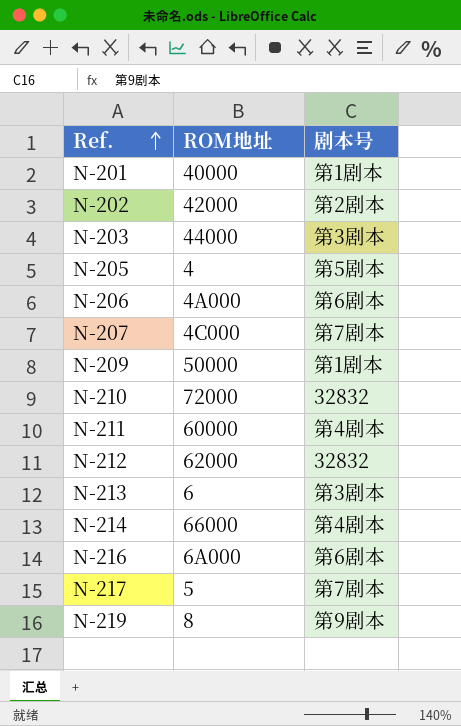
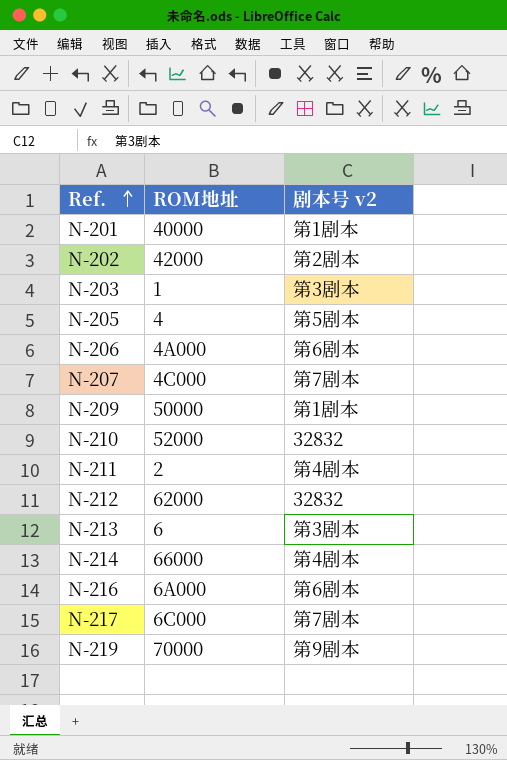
column name: 剧本号 -> 剧本号 v2
N-203 | ROM地址: 44000 -> 1
N-210 | ROM地址: 72000 -> 52000
N-211 | ROM地址: 60000 -> 2
N-217 | ROM地址: 5 -> 6C000
N-219 | ROM地址: 8 -> 70000

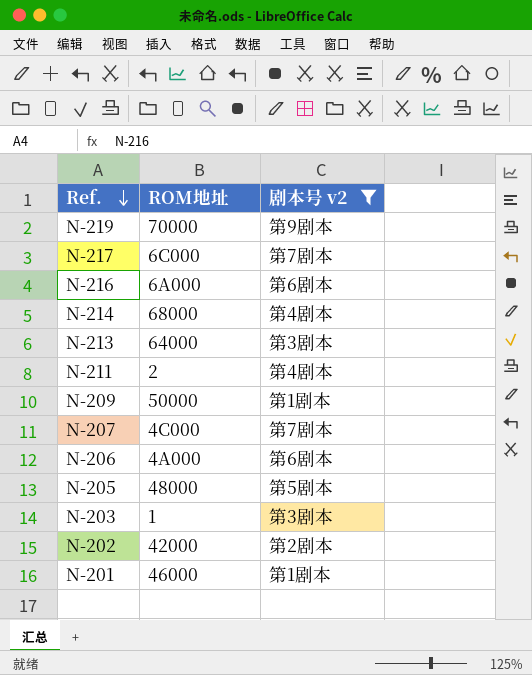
filter: none -> 剧本号 v2 != 32832
row order: Ref. ascending -> Ref. descending
N-214 | ROM地址: 66000 -> 68000
N-213 | ROM地址: 6 -> 64000
N-205 | ROM地址: 4 -> 48000
N-201 | ROM地址: 40000 -> 46000

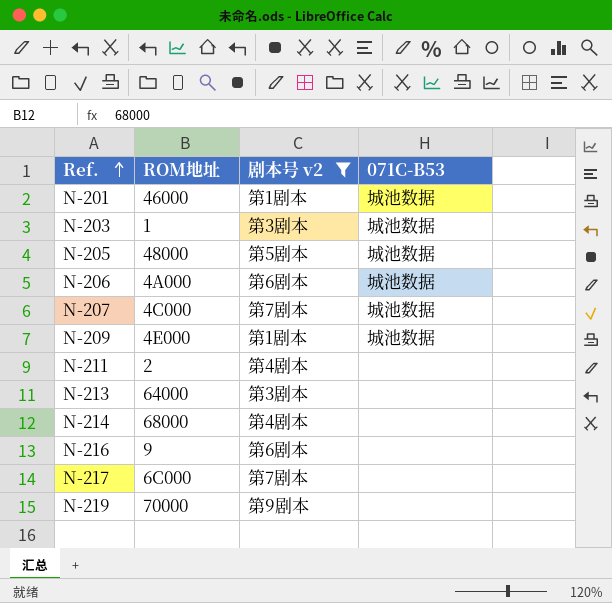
row order: Ref. descending -> Ref. ascending
column 071C-B53 | position: none -> 4
row N-202: 42000 | 第2剧本 -> none
N-209 | ROM地址: 50000 -> 4E000
N-216 | ROM地址: 6A000 -> 9

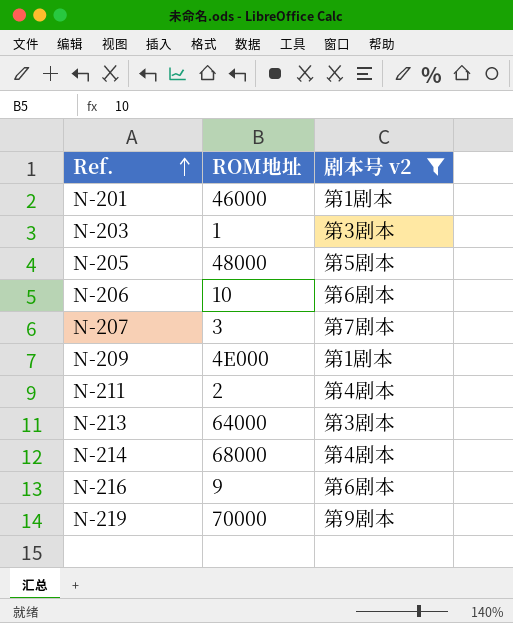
column 071C-B53 | position: 4 -> none
row N-217: 6C000 | 第7剧本 | none -> none
N-206 | ROM地址: 4A000 -> 10
N-207 | ROM地址: 4C000 -> 3

